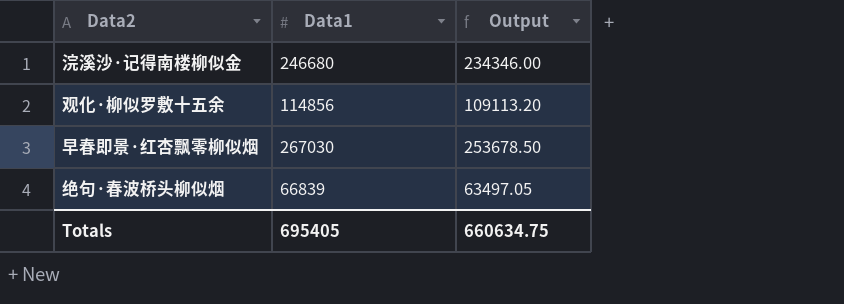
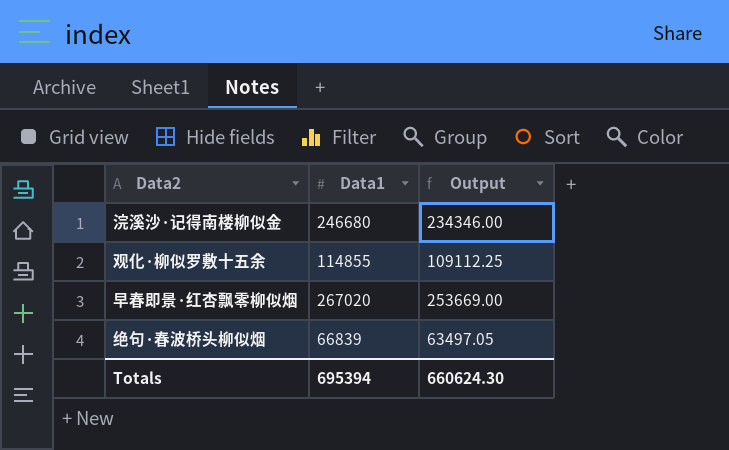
观化·柳似罗敷十五余 | Data1: 114856 -> 114855
观化·柳似罗敷十五余 | Output: 109113.20 -> 109112.25
早春即景·红杏飘零柳似烟 | Data1: 267030 -> 267020
早春即景·红杏飘零柳似烟 | Output: 253678.50 -> 253669.00
Totals | Data1: 695405 -> 695394
Totals | Output: 660634.75 -> 660624.30

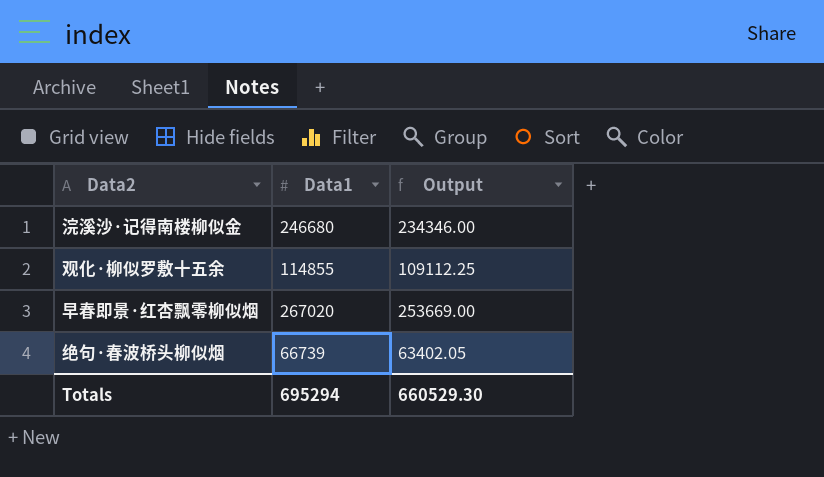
绝句·春波桥头柳似烟 | Data1: 66839 -> 66739
绝句·春波桥头柳似烟 | Output: 63497.05 -> 63402.05
Totals | Data1: 695394 -> 695294
Totals | Output: 660624.30 -> 660529.30

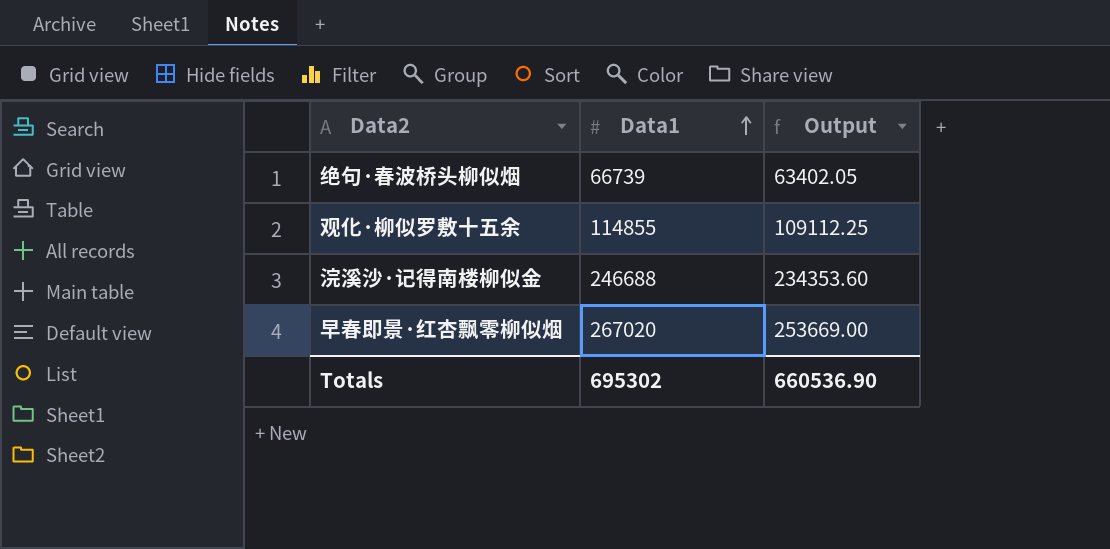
row order: none -> Data1 ascending
浣溪沙·记得南楼柳似金 | Data1: 246680 -> 246688
浣溪沙·记得南楼柳似金 | Output: 234346.00 -> 234353.60
Totals | Data1: 695294 -> 695302
Totals | Output: 660529.30 -> 660536.90

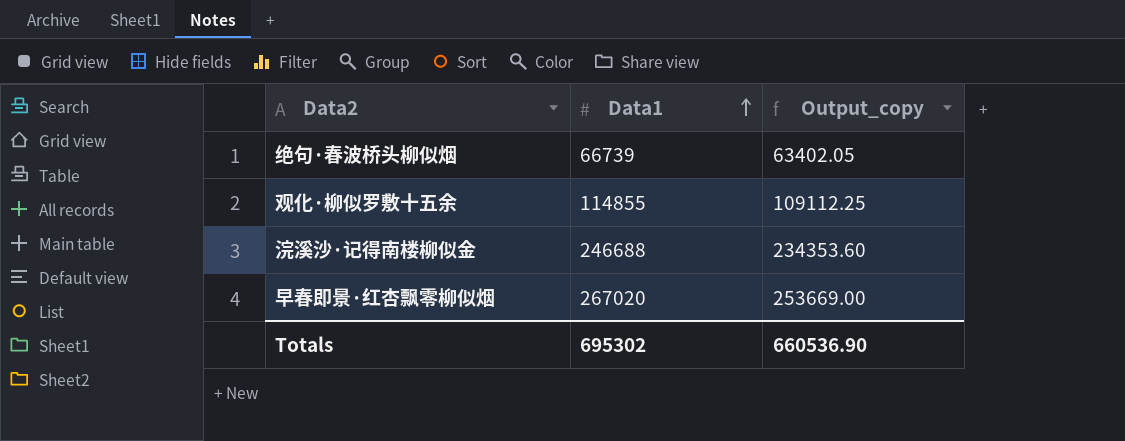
column name: Output -> Output_copy

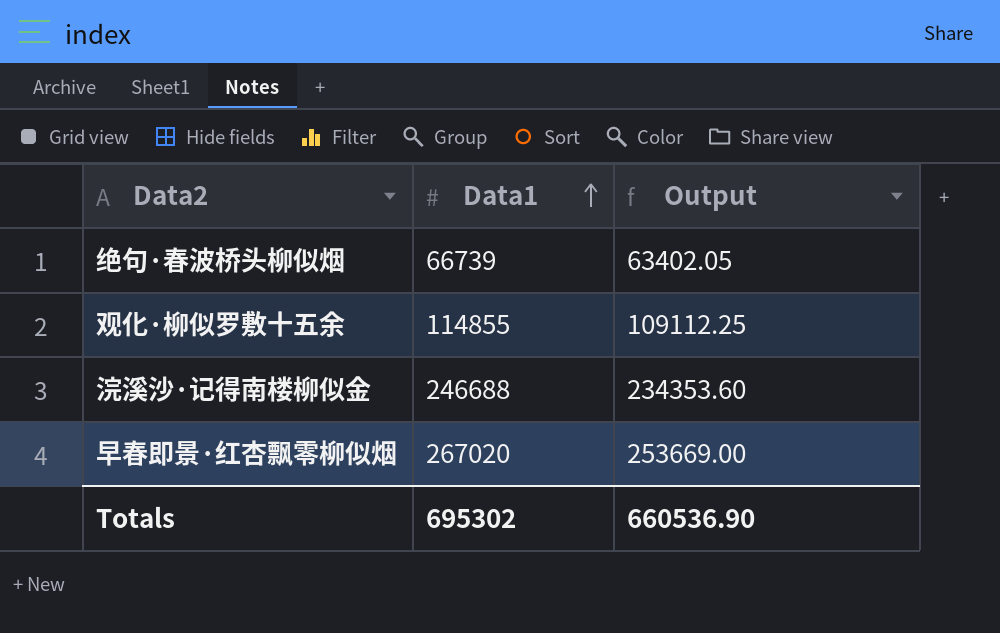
column name: Output_copy -> Output

